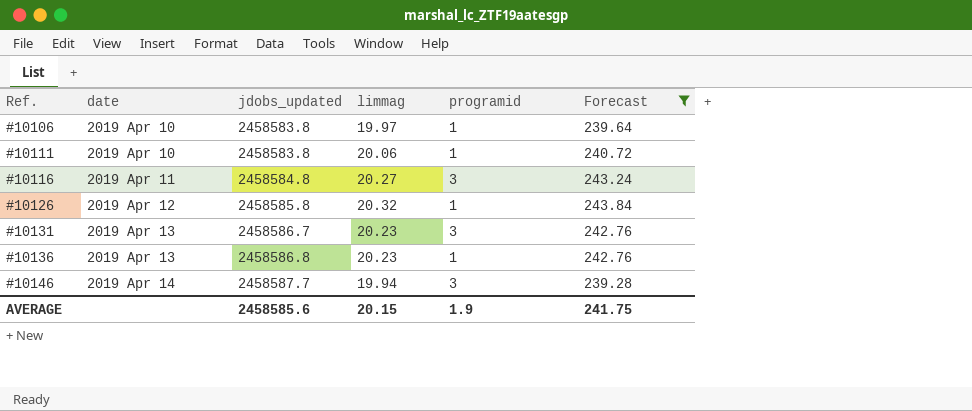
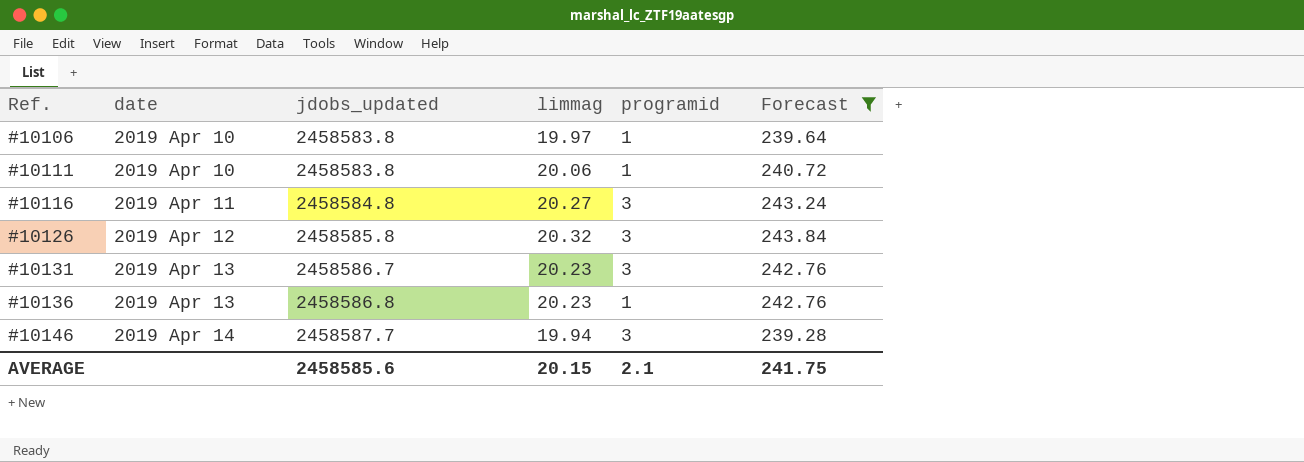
#10126 | programid: 1 -> 3
AVERAGE | programid: 1.9 -> 2.1

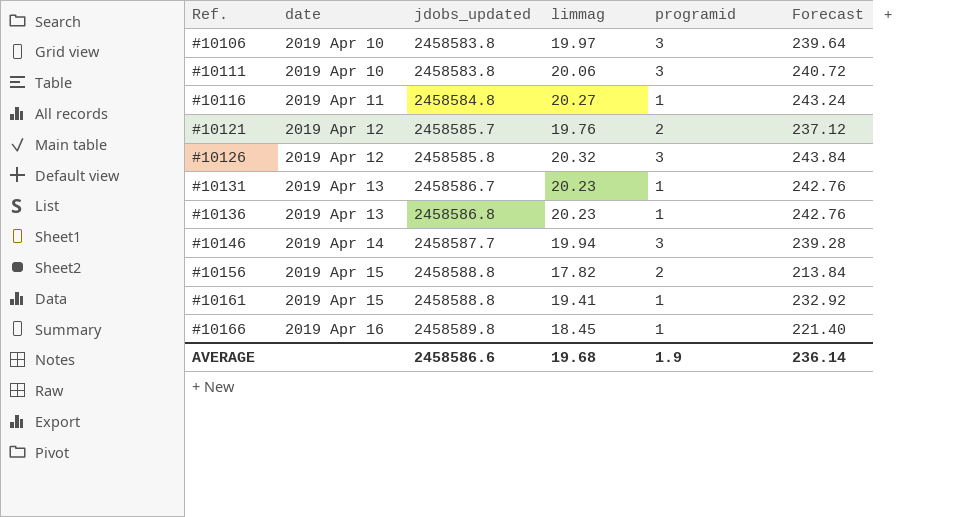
filter: Forecast >= 239.28 -> none
#10106 | programid: 1 -> 3
#10111 | programid: 1 -> 3
#10116 | programid: 3 -> 1
#10131 | programid: 3 -> 1
AVERAGE | jdobs_updated: 2458585.6 -> 2458586.6
AVERAGE | limmag: 20.15 -> 19.68
AVERAGE | programid: 2.1 -> 1.9
AVERAGE | Forecast: 241.75 -> 236.14

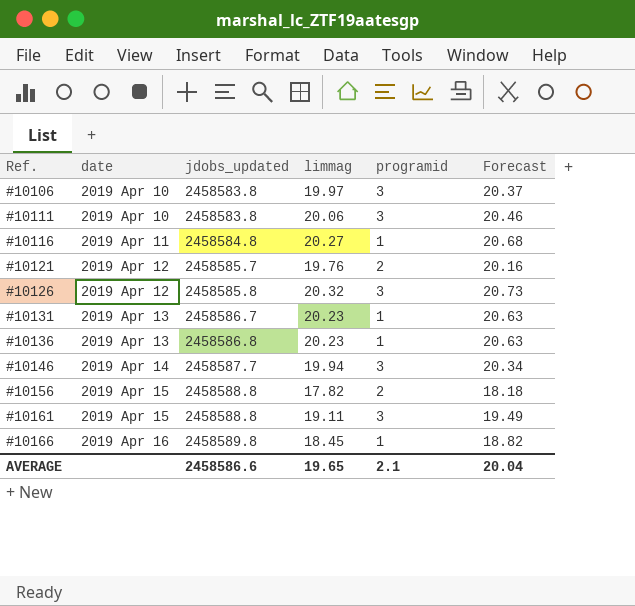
column Forecast | formula: [limmag] * 12 -> [limmag] * 1.02
#10161 | limmag: 19.41 -> 19.11
#10161 | programid: 1 -> 3
AVERAGE | limmag: 19.68 -> 19.65
AVERAGE | programid: 1.9 -> 2.1
AVERAGE | Forecast: 236.14 -> 20.04

